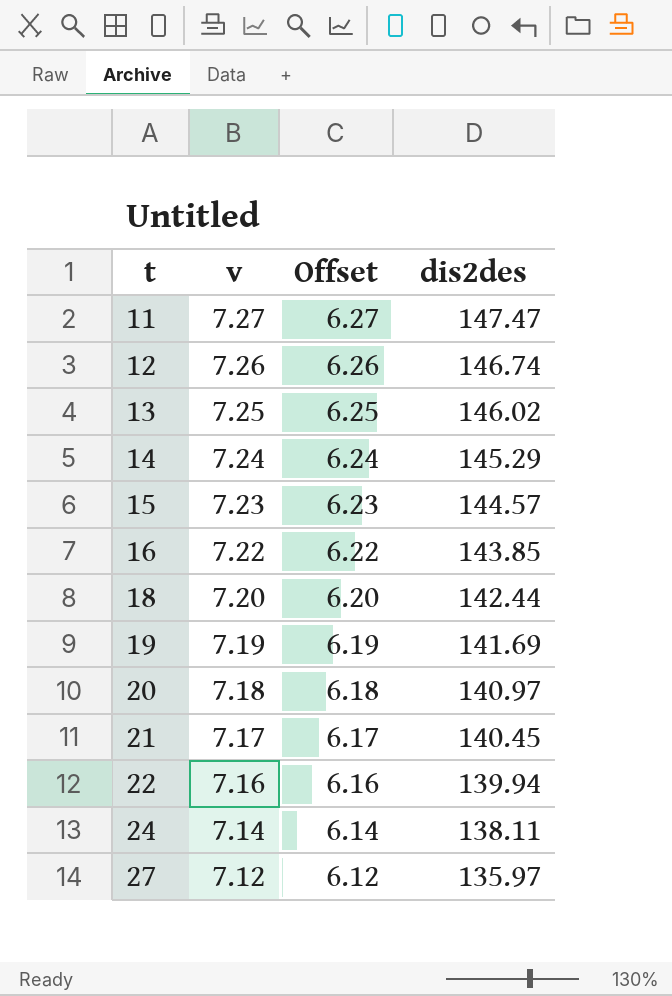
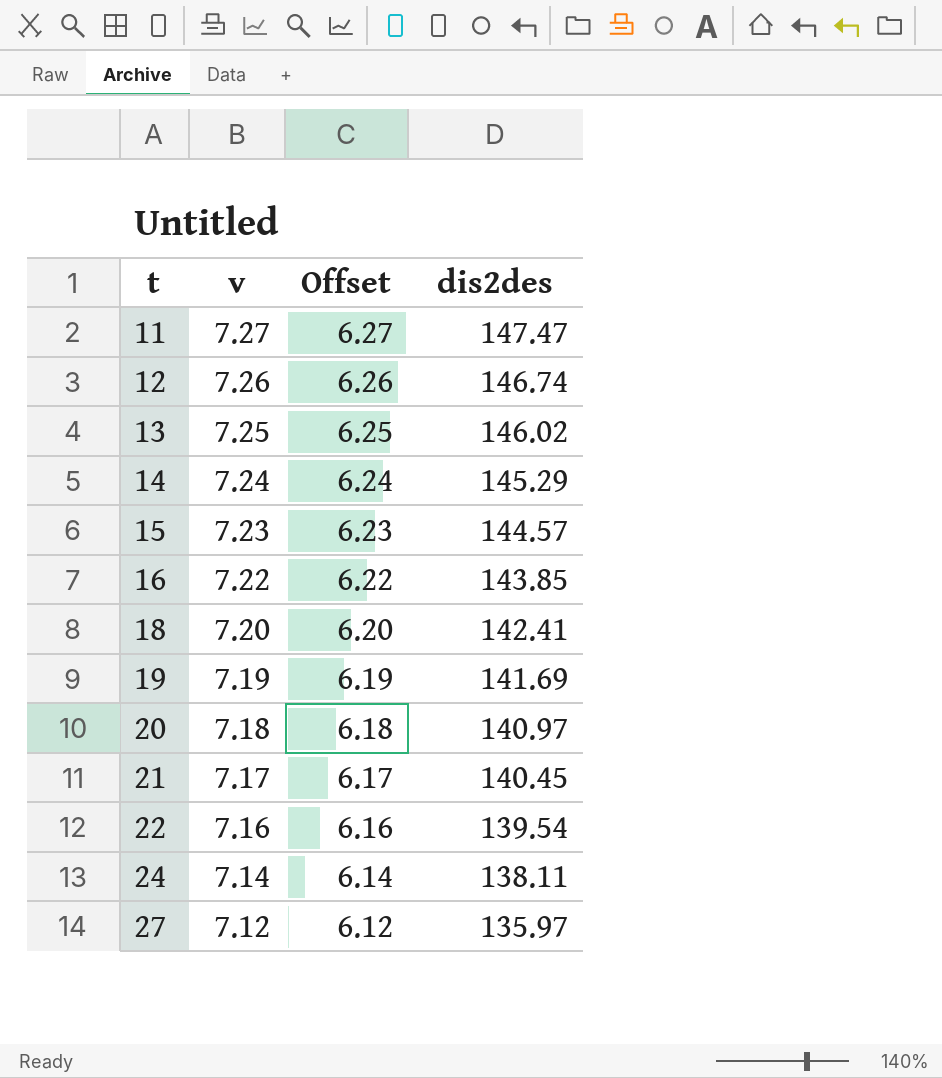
18 | dis2des: 142.44 -> 142.41
22 | dis2des: 139.94 -> 139.54

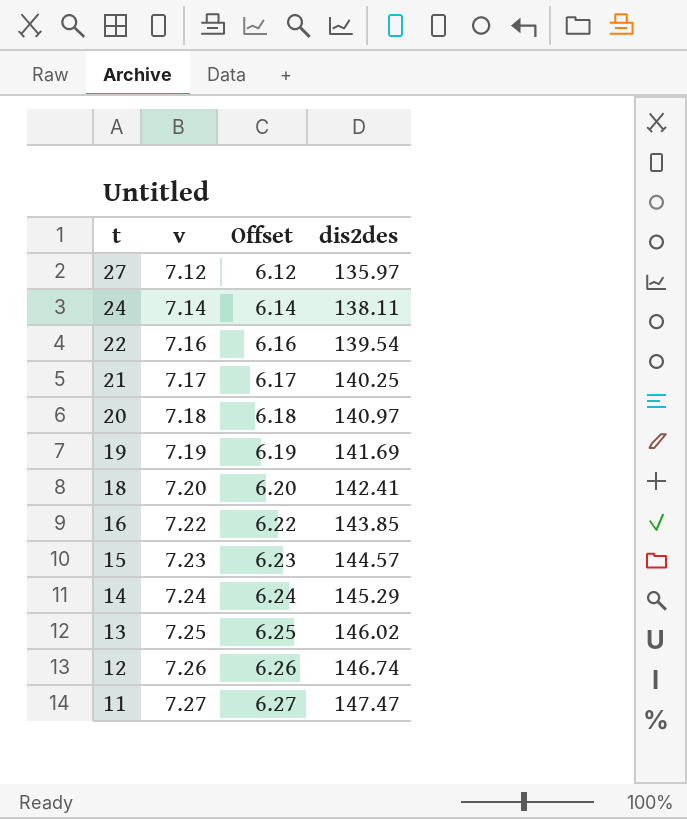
row order: t ascending -> t descending
21 | dis2des: 140.45 -> 140.25

